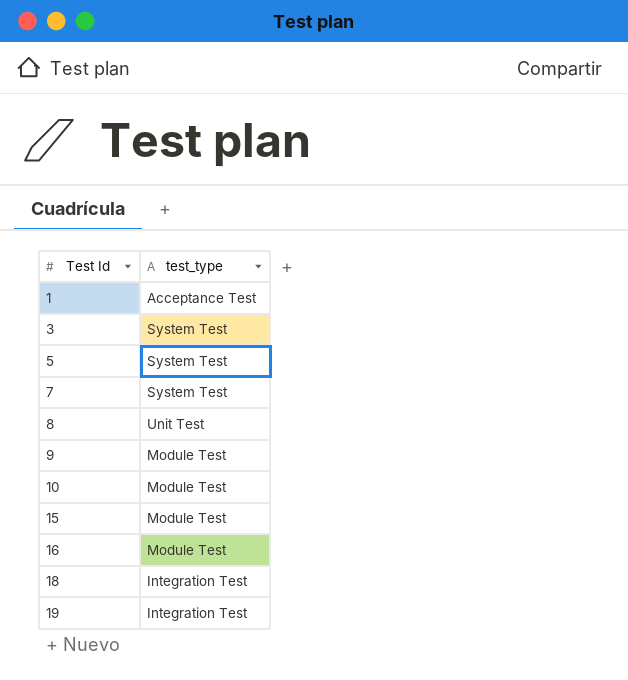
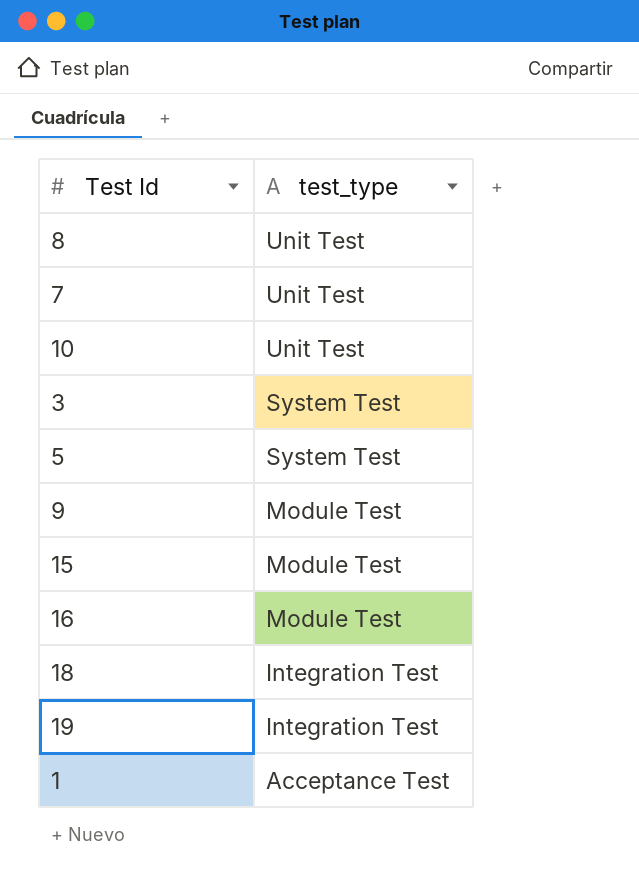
row order: Test Id ascending -> test_type descending
7 | test_type: System Test -> Unit Test
10 | test_type: Module Test -> Unit Test

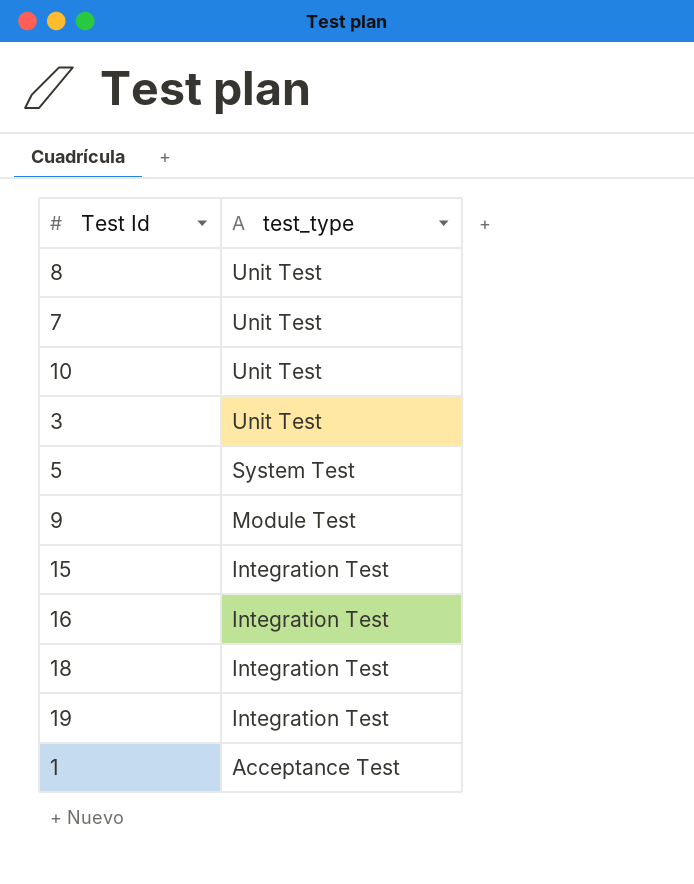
3 | test_type: System Test -> Unit Test
15 | test_type: Module Test -> Integration Test
16 | test_type: Module Test -> Integration Test

